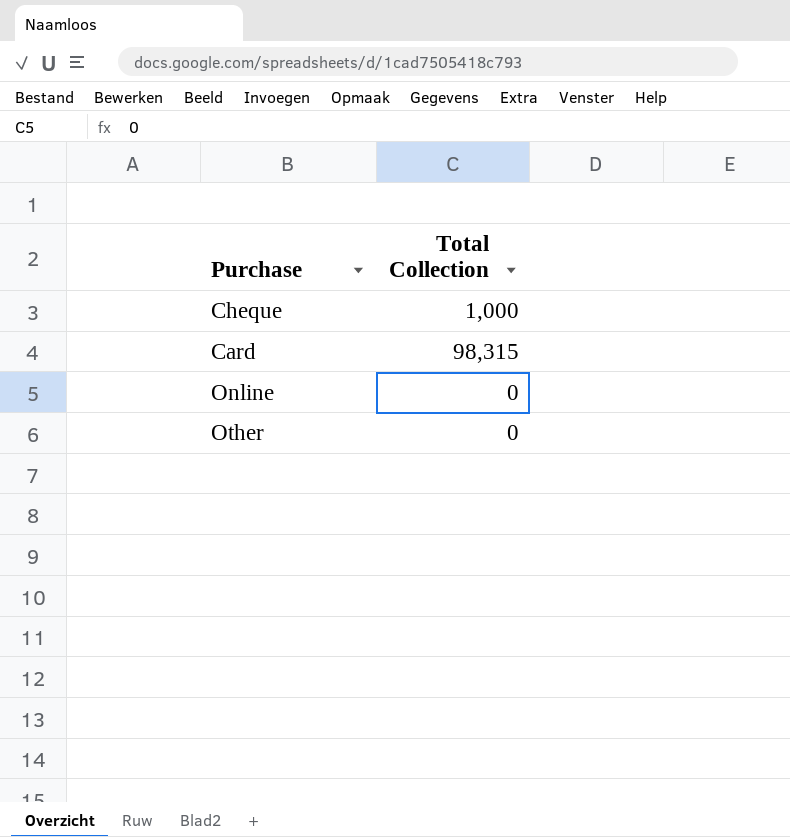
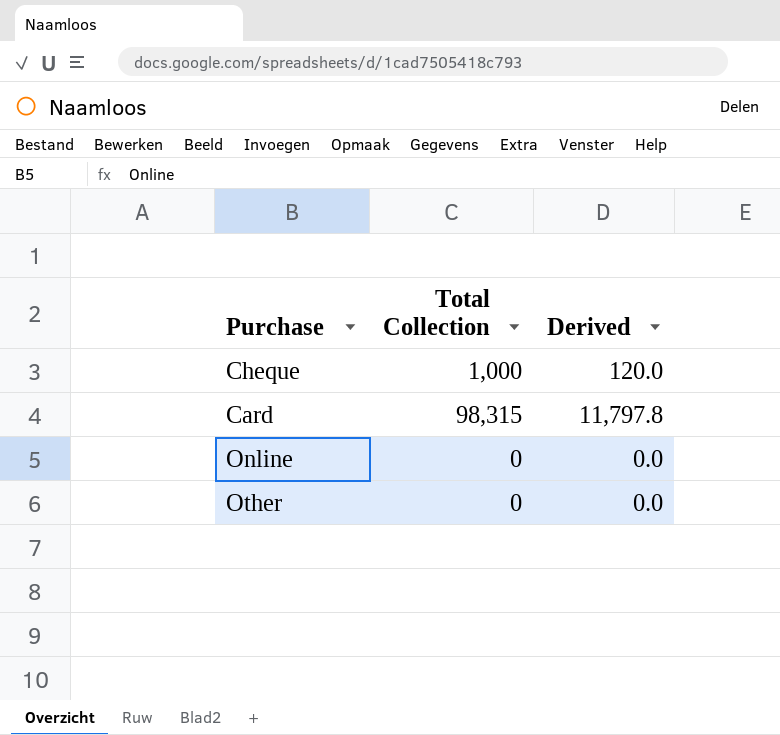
column Derived | formula: none -> [Total Collection] * 0.12

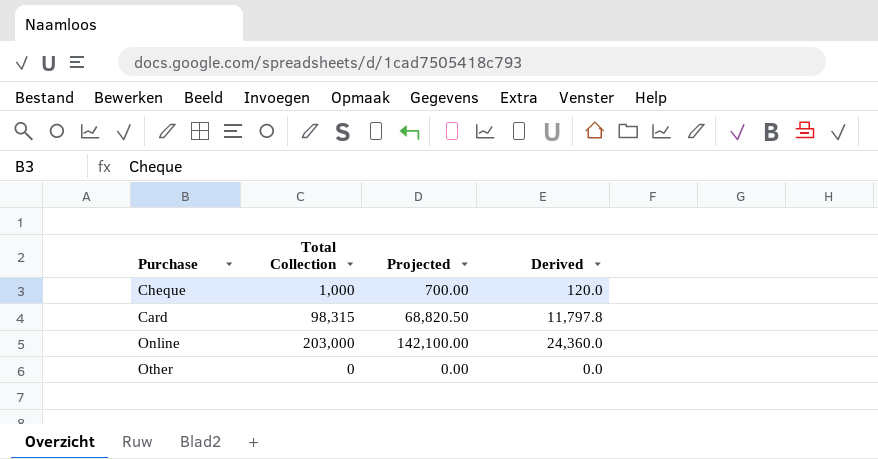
column Projected | formula: none -> [Total Collection] * 0.7
Online | Total Collection: 0 -> 203,000
Online | Derived: 0.0 -> 24,360.0

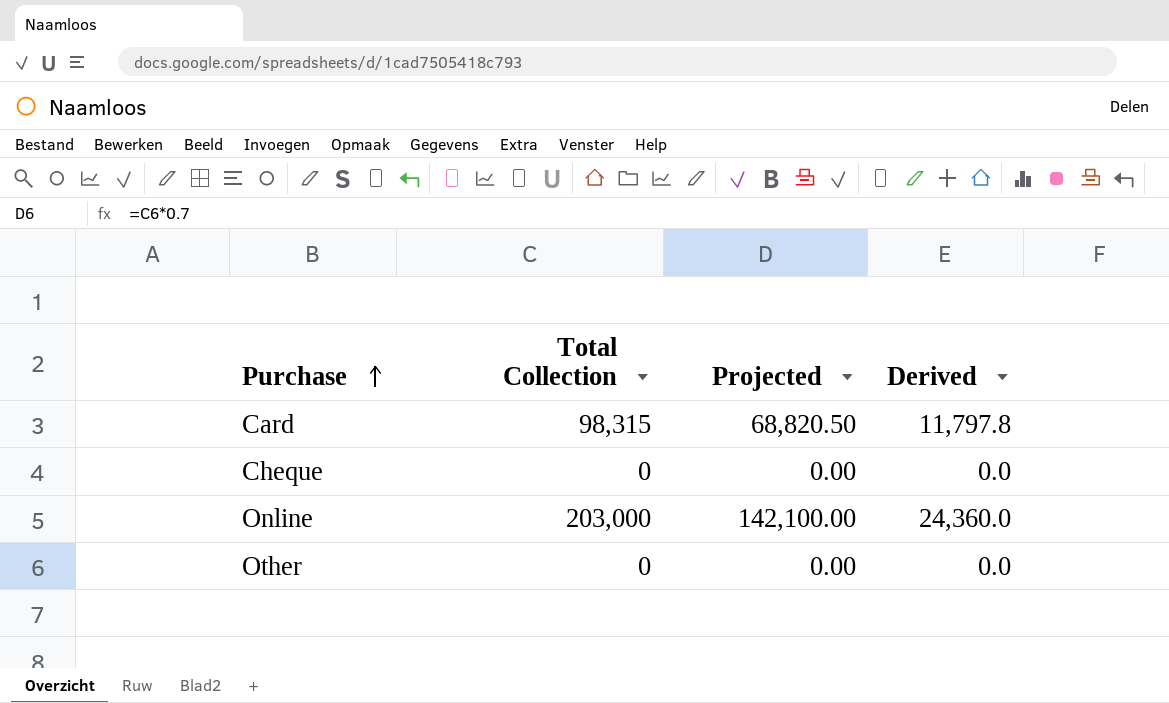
row order: none -> Purchase ascending
Cheque | Total Collection: 1,000 -> 0
Cheque | Projected: 700.00 -> 0.00
Cheque | Derived: 120.0 -> 0.0

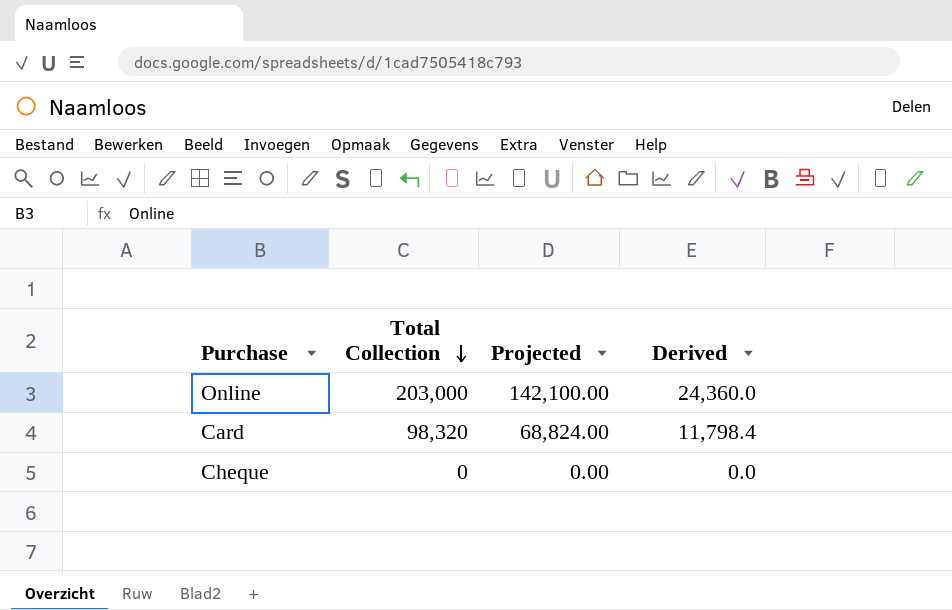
row order: Purchase ascending -> Total Collection descending
row Other: 0 | 0.00 | 0.0 -> none
Card | Total Collection: 98,315 -> 98,320
Card | Projected: 68,820.50 -> 68,824.00
Card | Derived: 11,797.8 -> 11,798.4

